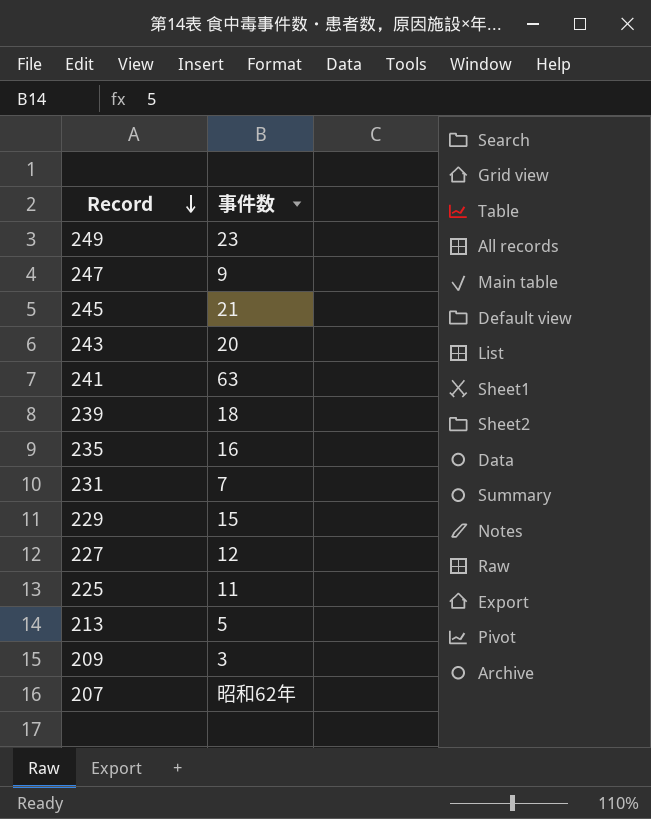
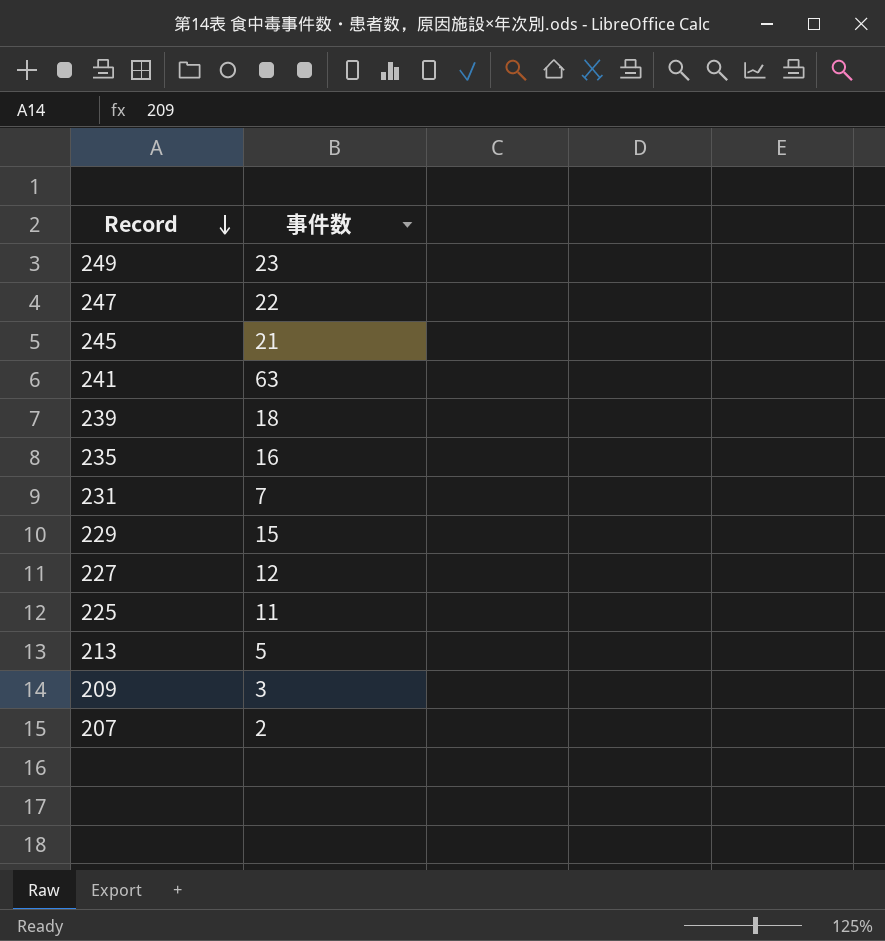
row 243: 20 -> none
247 | 事件数: 9 -> 22
207 | 事件数: 昭和62年 -> 2

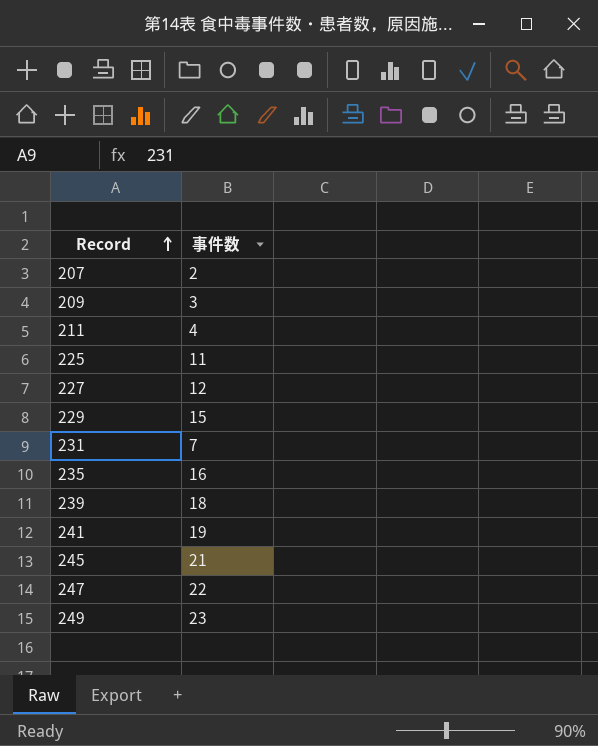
row order: Record descending -> Record ascending
row 213: 5 -> none
row 211: none -> 4
241 | 事件数: 63 -> 19

